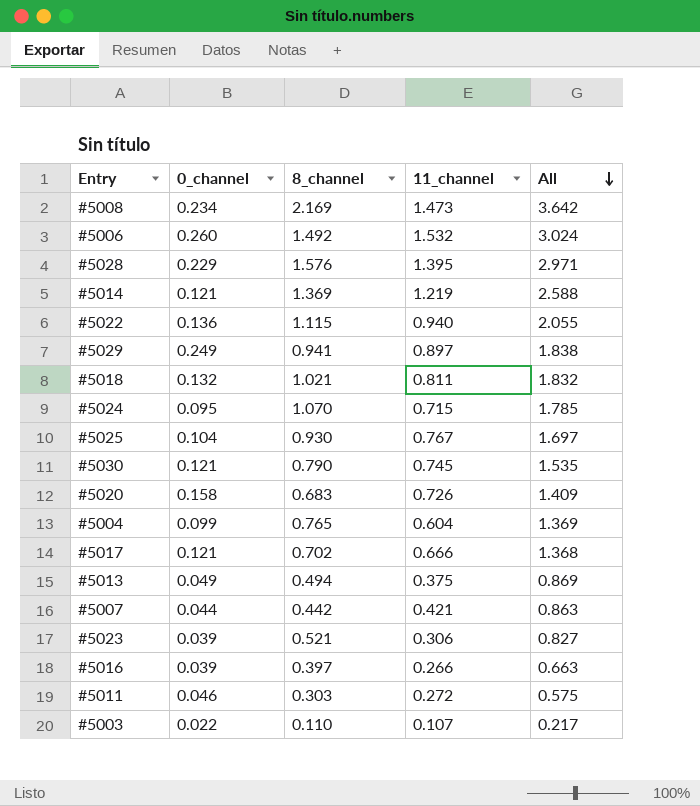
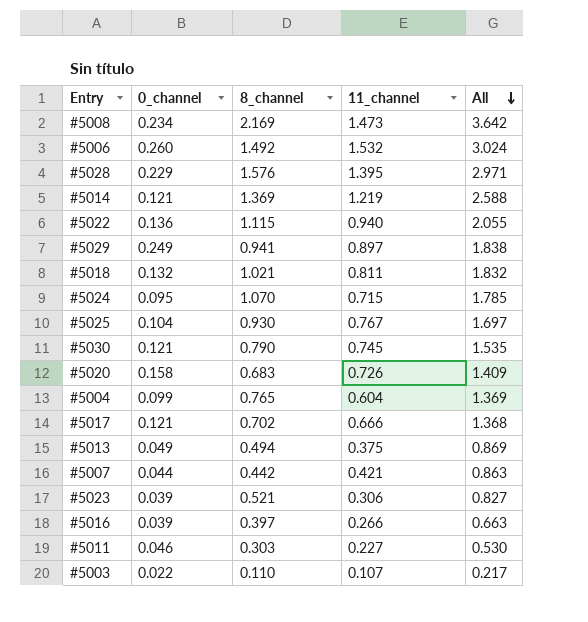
#5011 | 11_channel: 0.272 -> 0.227
#5011 | All: 0.575 -> 0.530

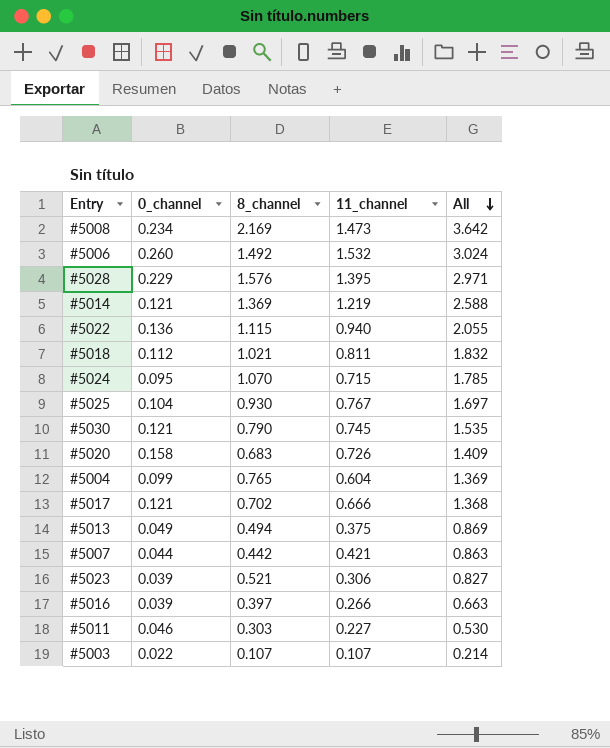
row #5029: 0.249 | 0.941 | 0.897 | 1.838 -> none
#5018 | 0_channel: 0.132 -> 0.112
#5003 | 8_channel: 0.110 -> 0.107
#5003 | All: 0.217 -> 0.214

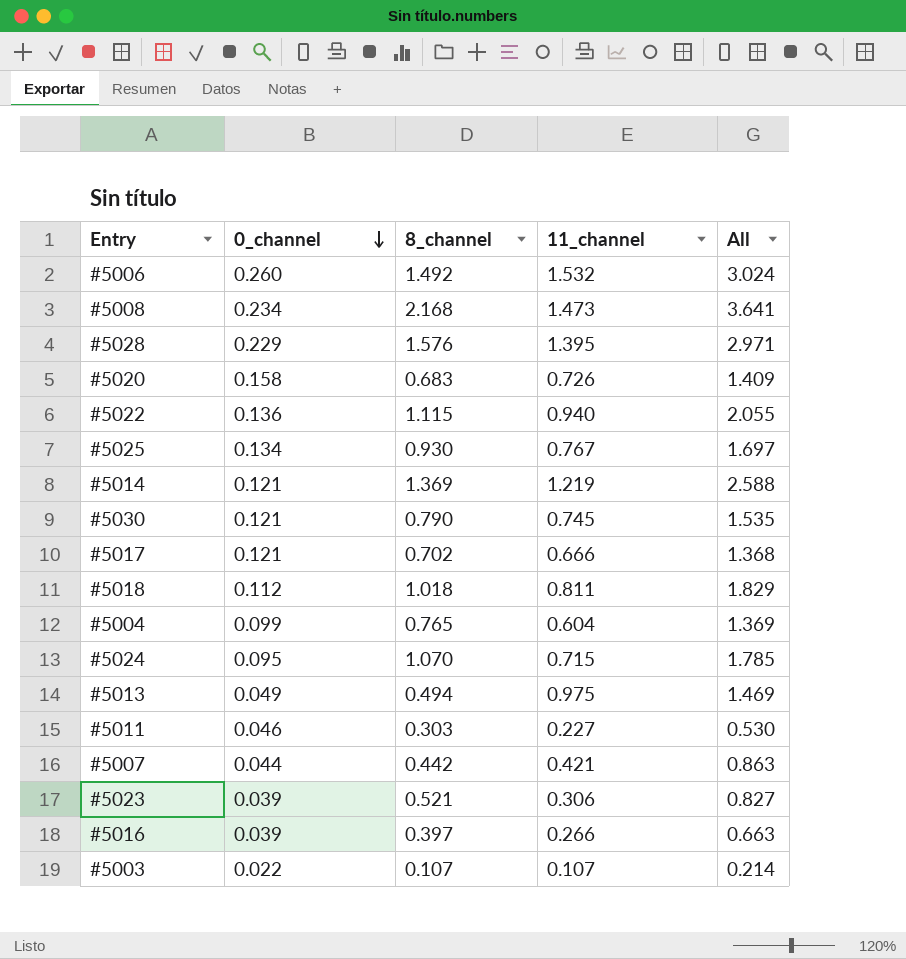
row order: All descending -> 0_channel descending
#5008 | 8_channel: 2.169 -> 2.168
#5008 | All: 3.642 -> 3.641
#5025 | 0_channel: 0.104 -> 0.134
#5018 | 8_channel: 1.021 -> 1.018
#5018 | All: 1.832 -> 1.829
#5013 | 11_channel: 0.375 -> 0.975
#5013 | All: 0.869 -> 1.469

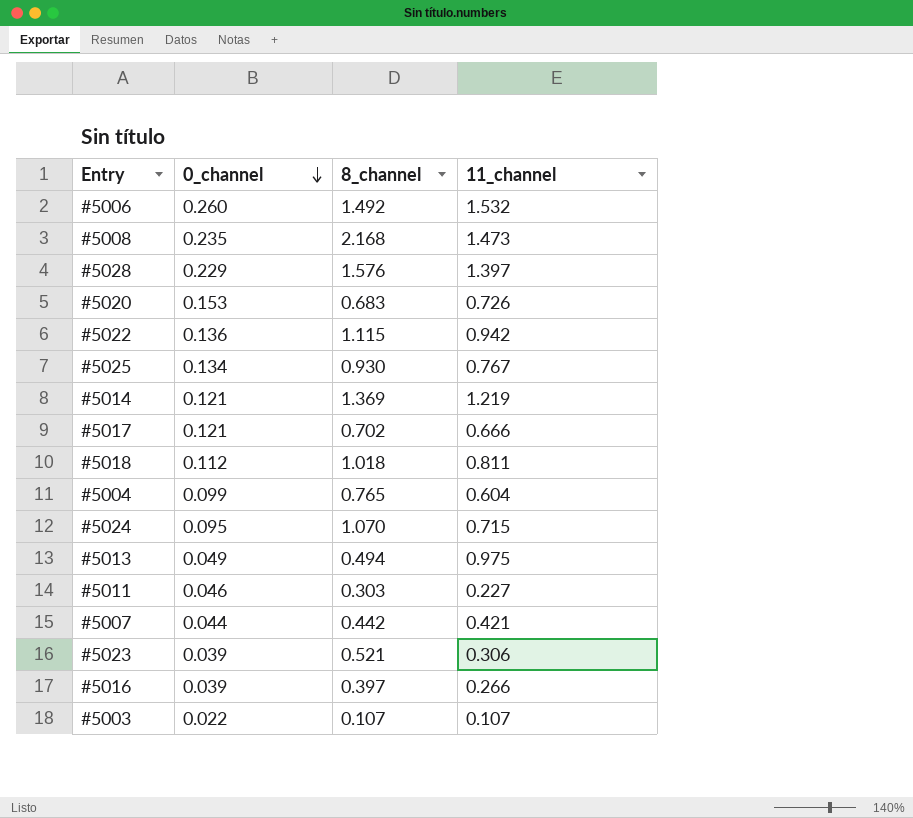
column All | formula: [8_channel] + [11_channel] -> none
row #5030: 0.121 | 0.790 | 0.745 | 1.535 -> none
#5008 | 0_channel: 0.234 -> 0.235
#5028 | 11_channel: 1.395 -> 1.397
#5020 | 0_channel: 0.158 -> 0.153
#5022 | 11_channel: 0.940 -> 0.942

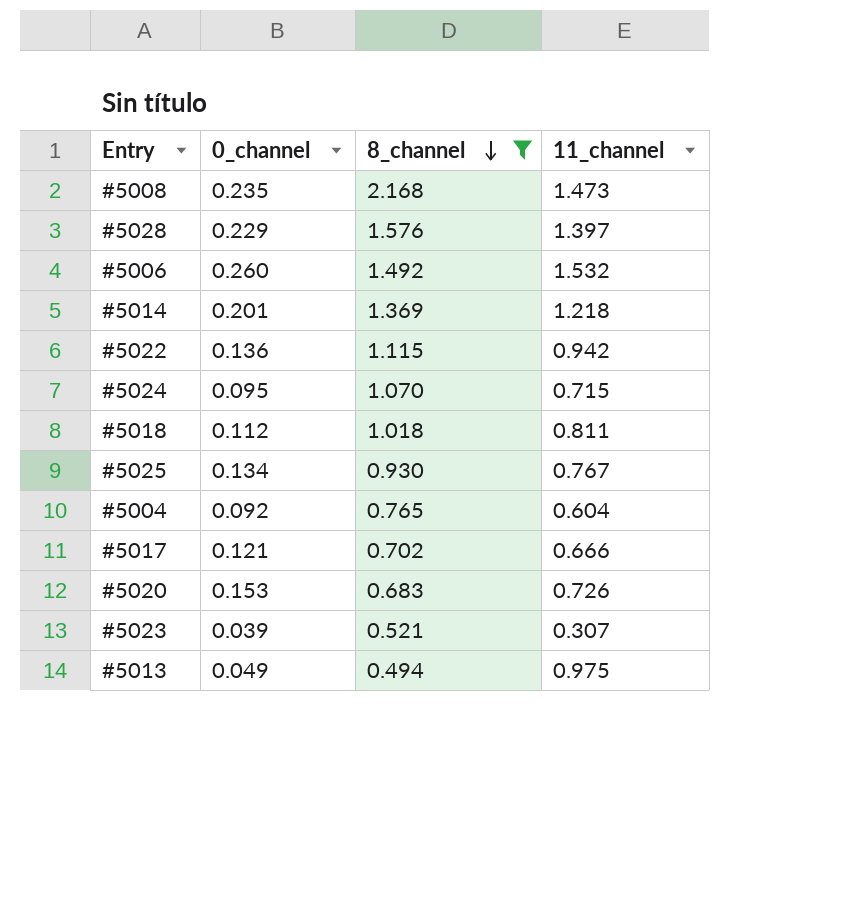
filter: none -> 8_channel >= 0.494
row order: 0_channel descending -> 8_channel descending
#5014 | 0_channel: 0.121 -> 0.201
#5014 | 11_channel: 1.219 -> 1.218
#5004 | 0_channel: 0.099 -> 0.092
#5023 | 11_channel: 0.306 -> 0.307

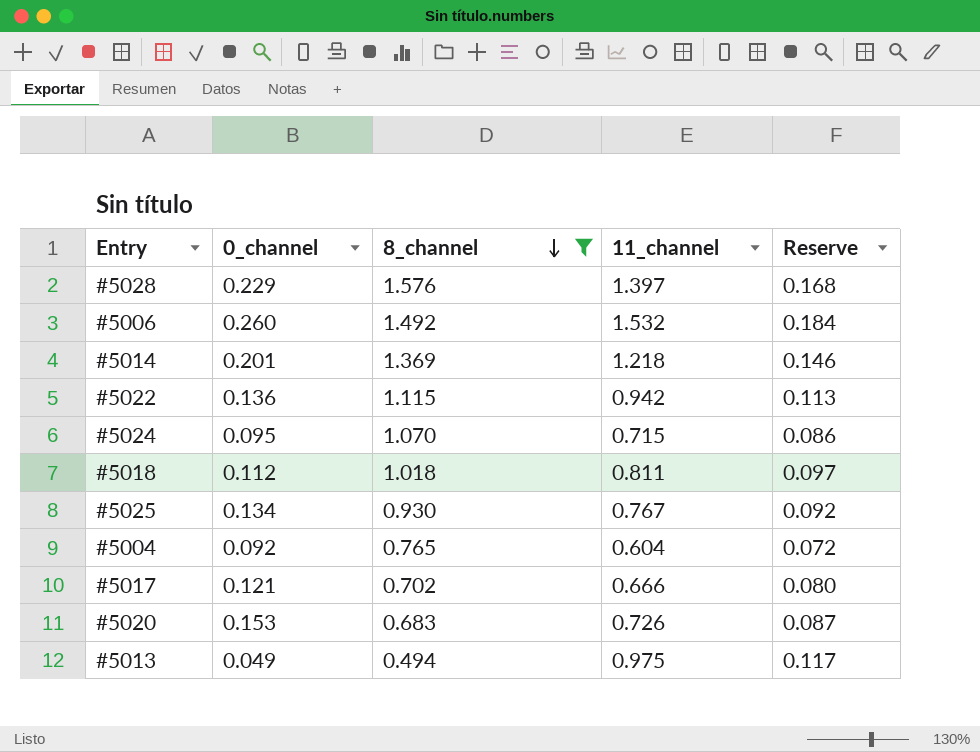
column Reserve | formula: none -> [11_channel] * 0.12
row #5008: 0.235 | 2.168 | 1.473 -> none
row #5023: 0.039 | 0.521 | 0.307 -> none

